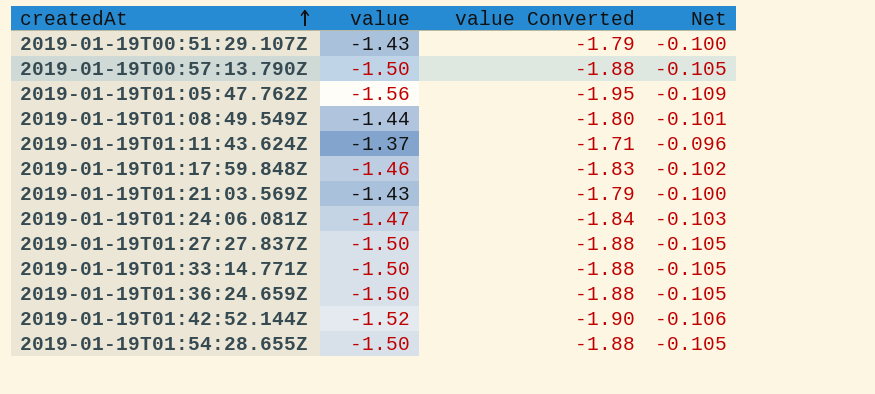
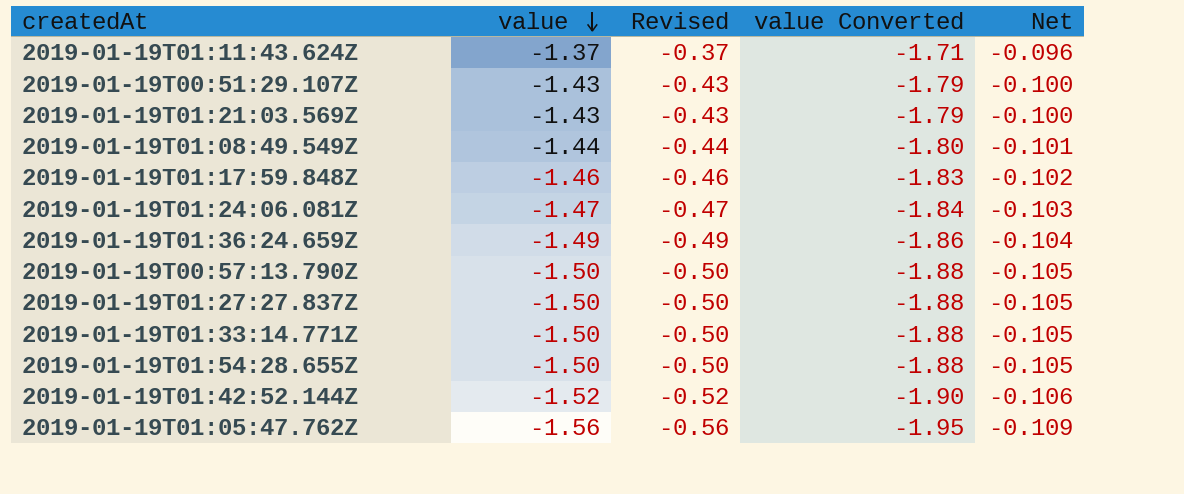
row order: createdAt ascending -> value descending
column Revised | formula: none -> [value] + 1
2019-01-19T01:36:24.659Z | value: -1.50 -> -1.49
2019-01-19T01:36:24.659Z | value Converted: -1.88 -> -1.86
2019-01-19T01:36:24.659Z | Net: -0.105 -> -0.104

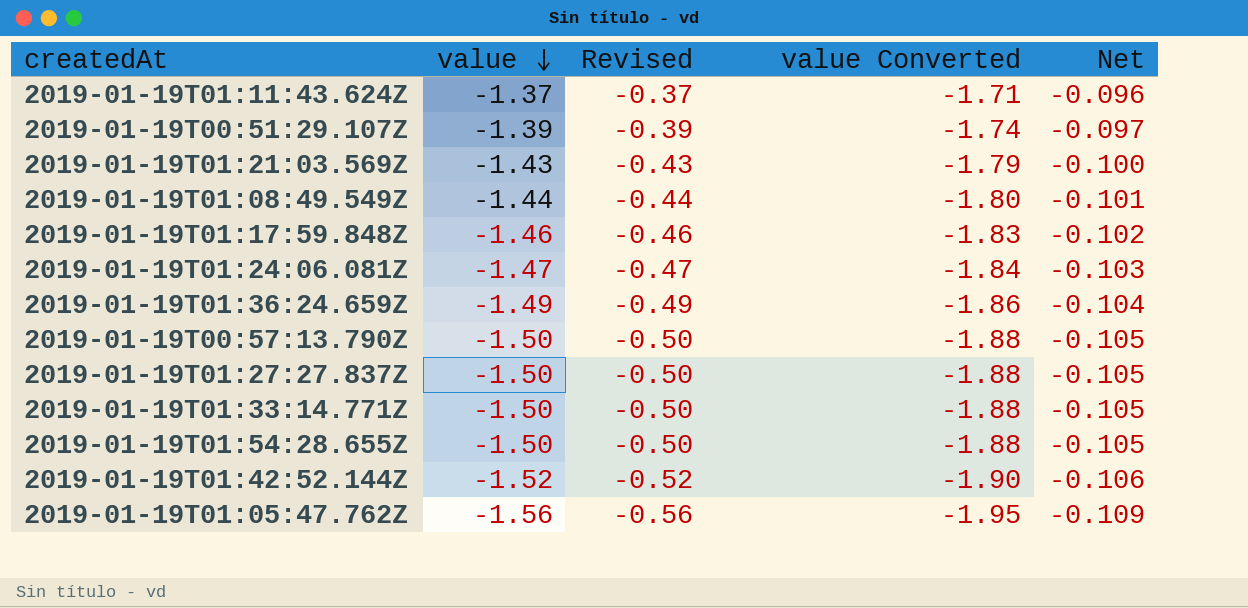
2019-01-19T00:51:29.107Z | value: -1.43 -> -1.39
2019-01-19T00:51:29.107Z | Revised: -0.43 -> -0.39
2019-01-19T00:51:29.107Z | value Converted: -1.79 -> -1.74
2019-01-19T00:51:29.107Z | Net: -0.100 -> -0.097

